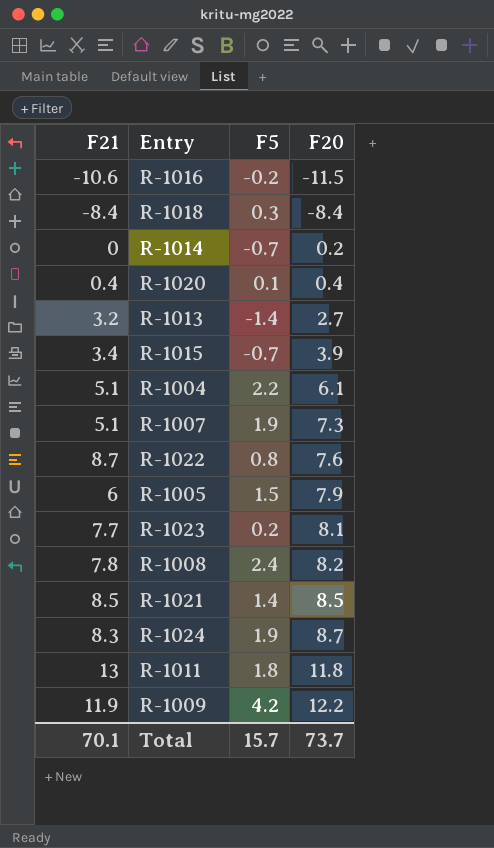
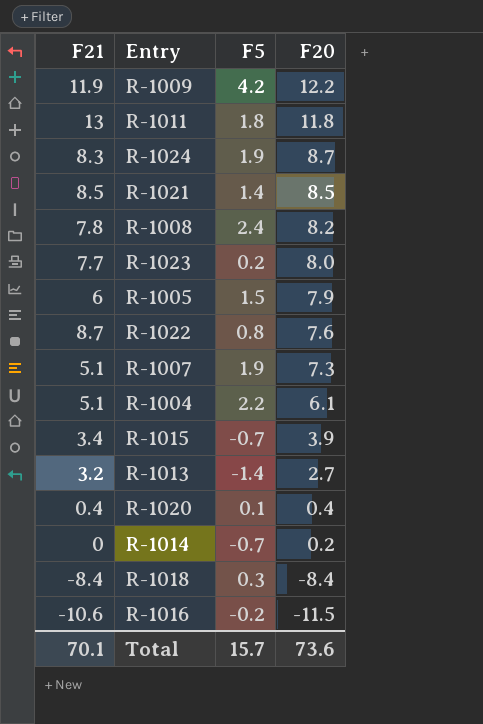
row order: F20 ascending -> F20 descending
R-1023 | F20: 8.1 -> 8.0
Total | F20: 73.7 -> 73.6

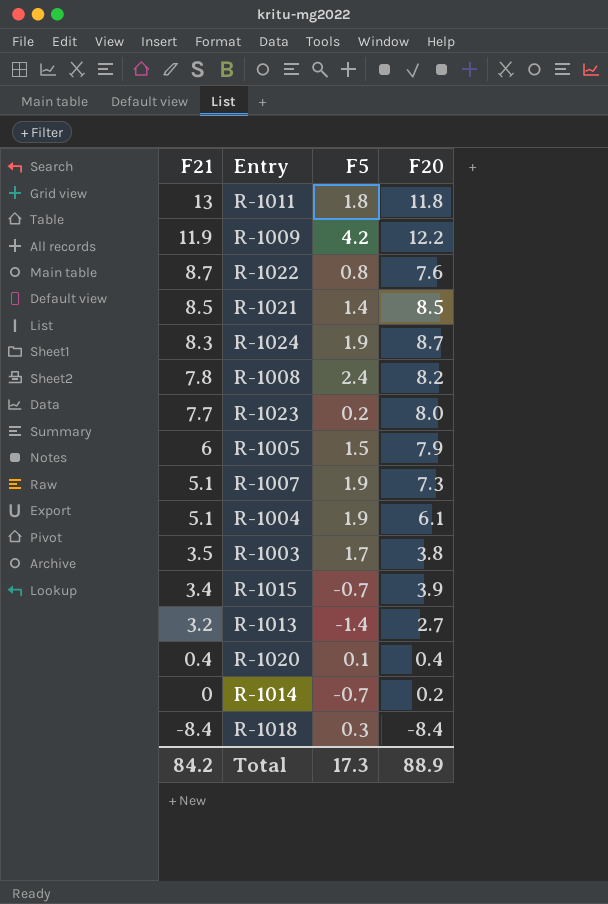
row order: F20 descending -> F21 descending
row R-1016: -10.6 | -0.2 | -11.5 -> none
R-1004 | F5: 2.2 -> 1.9
row R-1003: none -> 3.5 | 1.7 | 3.8
Total | F21: 70.1 -> 84.2
Total | F5: 15.7 -> 17.3
Total | F20: 73.6 -> 88.9

